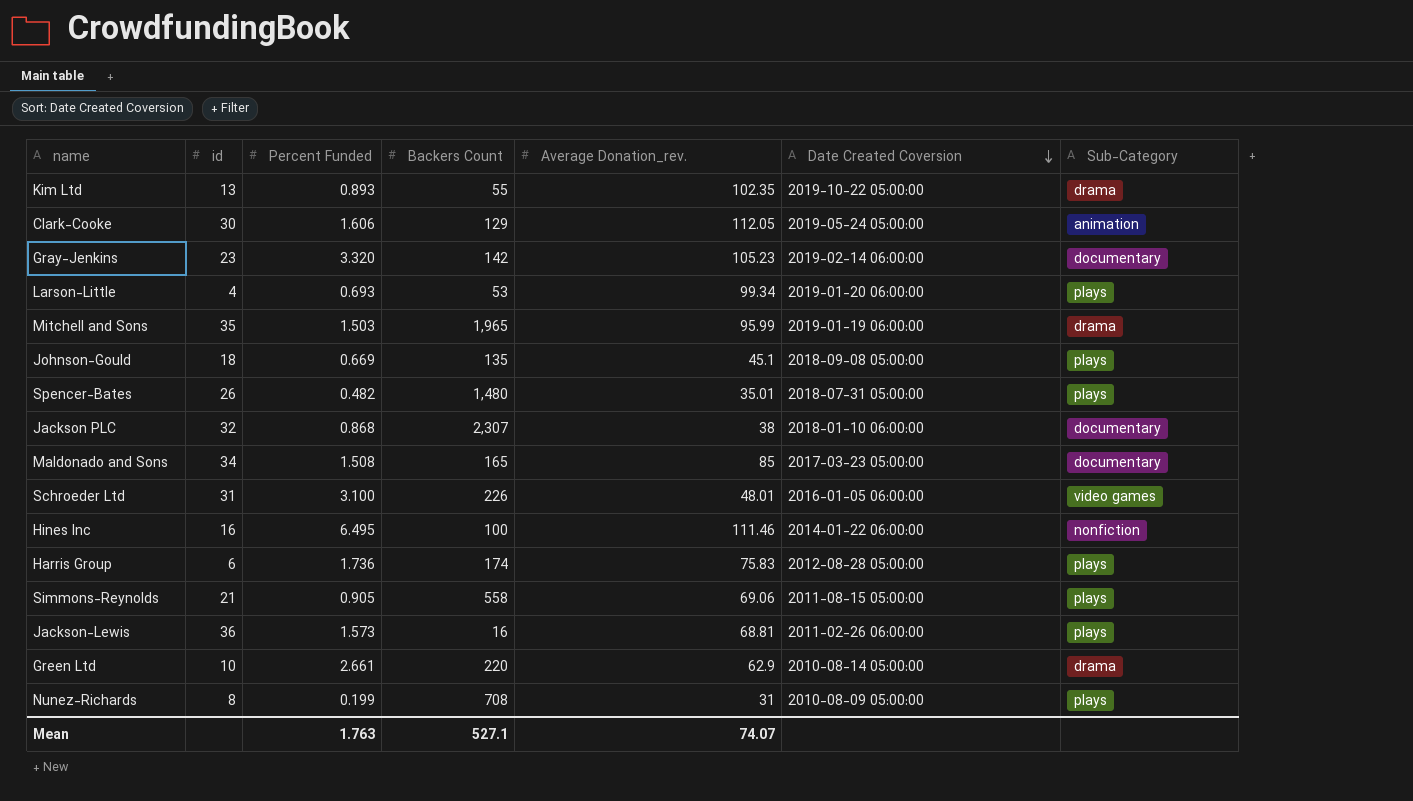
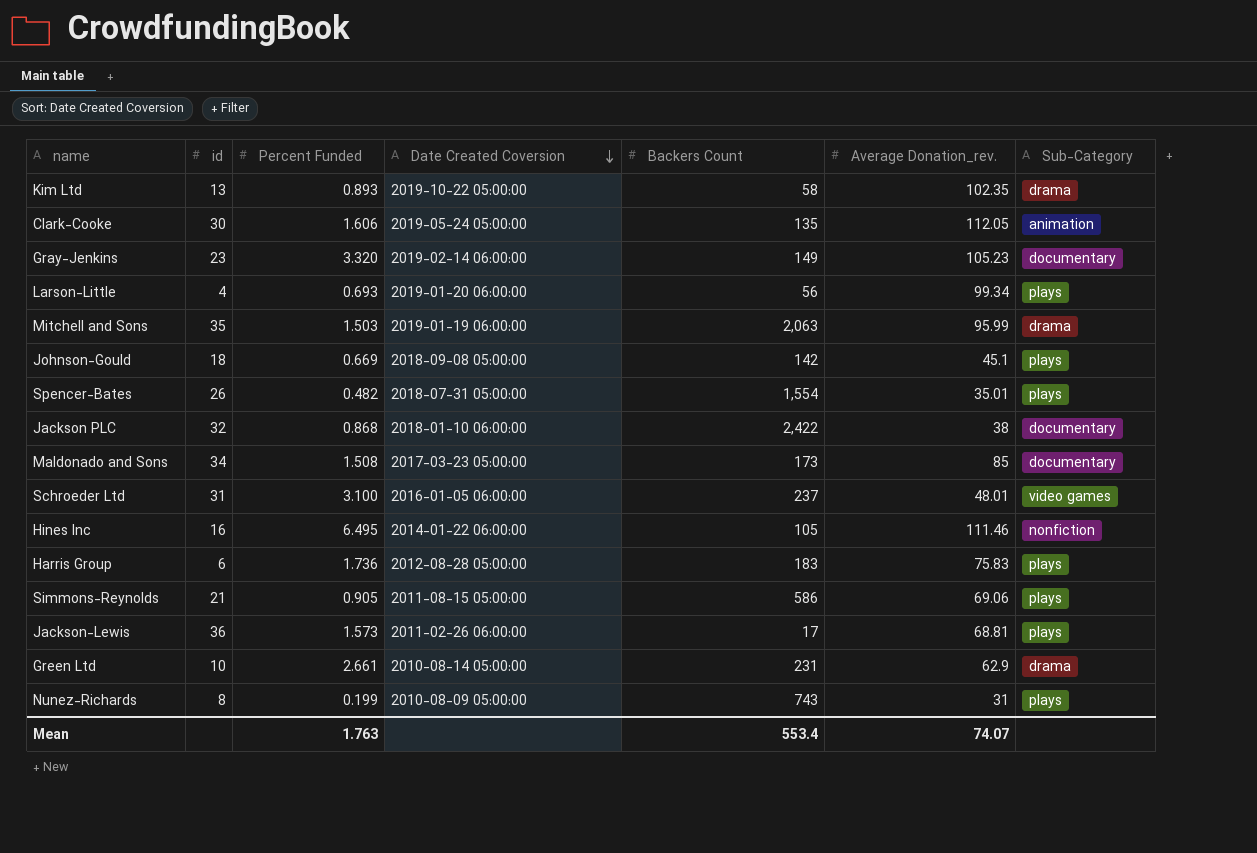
column Date Created Coversion | position: 6 -> 4
Kim Ltd | Backers Count: 55 -> 58
Clark-Cooke | Backers Count: 129 -> 135
Gray-Jenkins | Backers Count: 142 -> 149
Larson-Little | Backers Count: 53 -> 56
Mitchell and Sons | Backers Count: 1,965 -> 2,063
Johnson-Gould | Backers Count: 135 -> 142
Spencer-Bates | Backers Count: 1,480 -> 1,554
Jackson PLC | Backers Count: 2,307 -> 2,422
Maldonado and Sons | Backers Count: 165 -> 173
Schroeder Ltd | Backers Count: 226 -> 237
Hines Inc | Backers Count: 100 -> 105
Harris Group | Backers Count: 174 -> 183
Simmons-Reynolds | Backers Count: 558 -> 586
Jackson-Lewis | Backers Count: 16 -> 17
Green Ltd | Backers Count: 220 -> 231
Nunez-Richards | Backers Count: 708 -> 743
Mean | Backers Count: 527.1 -> 553.4

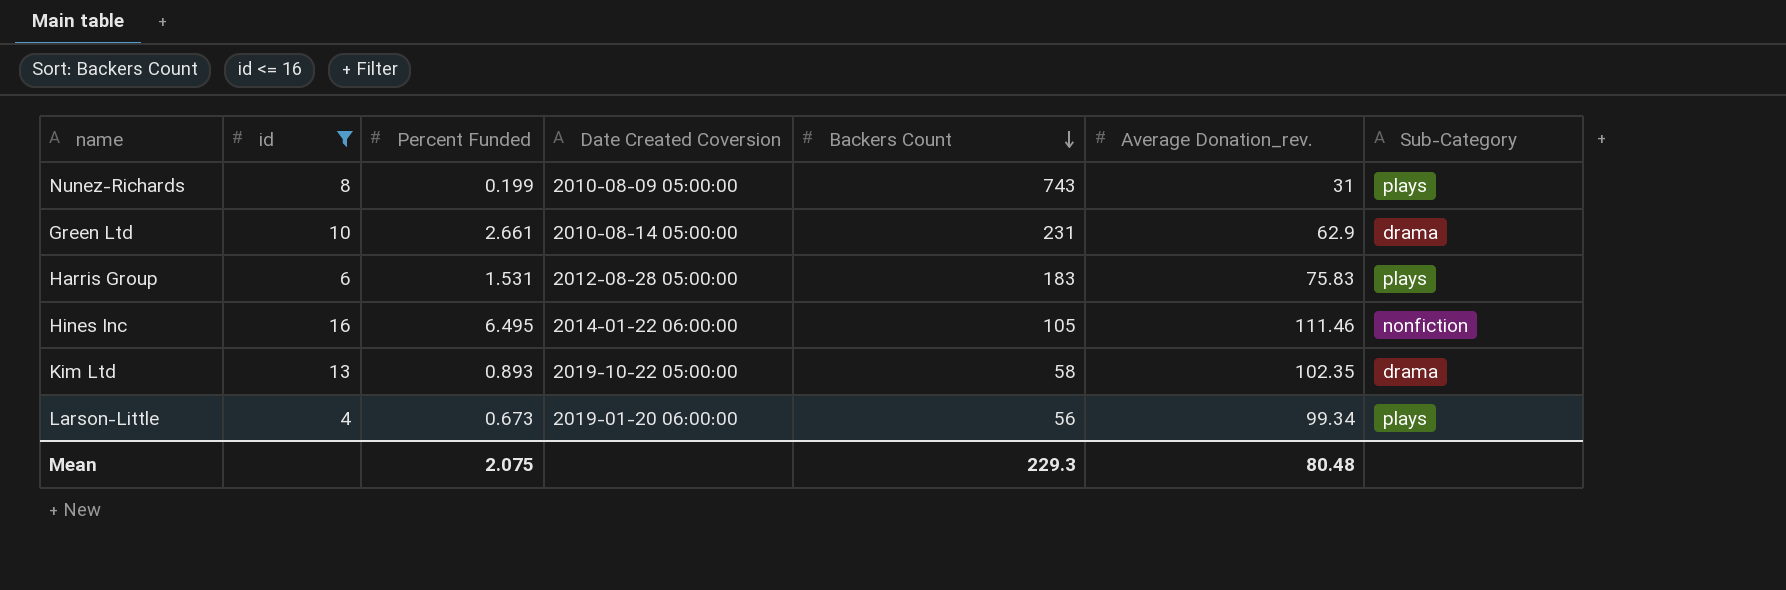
filter: none -> id <= 16
row order: Date Created Coversion descending -> Backers Count descending
Harris Group | Percent Funded: 1.736 -> 1.531
Larson-Little | Percent Funded: 0.693 -> 0.673
Mean | Percent Funded: 1.763 -> 2.075
Mean | Backers Count: 553.4 -> 229.3
Mean | Average Donation_rev.: 74.07 -> 80.48

